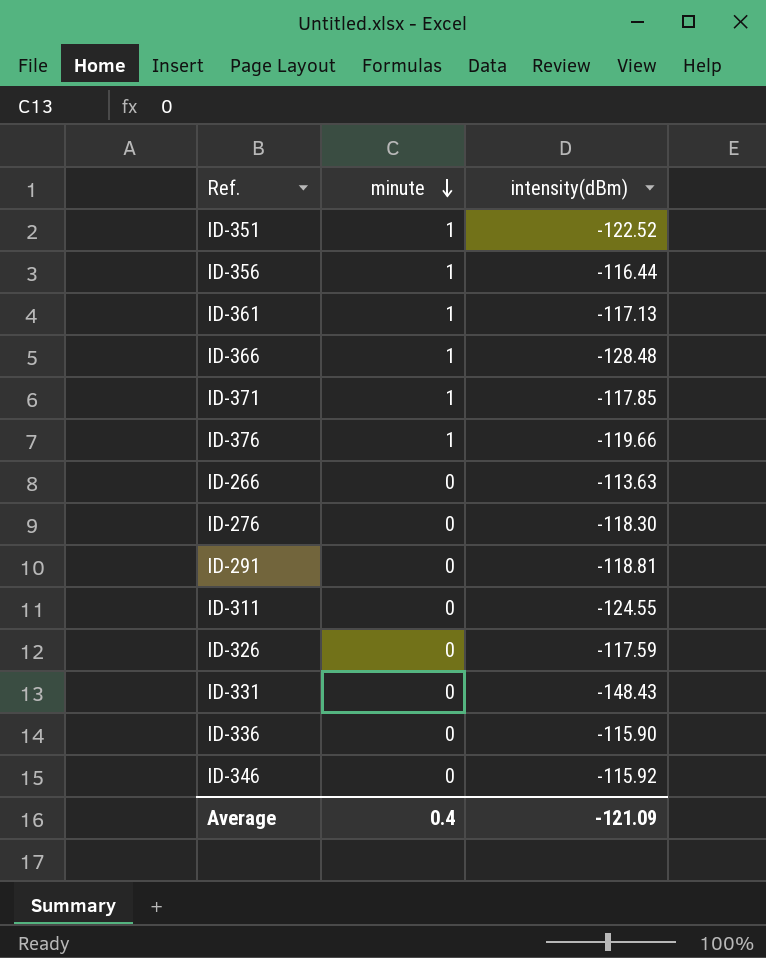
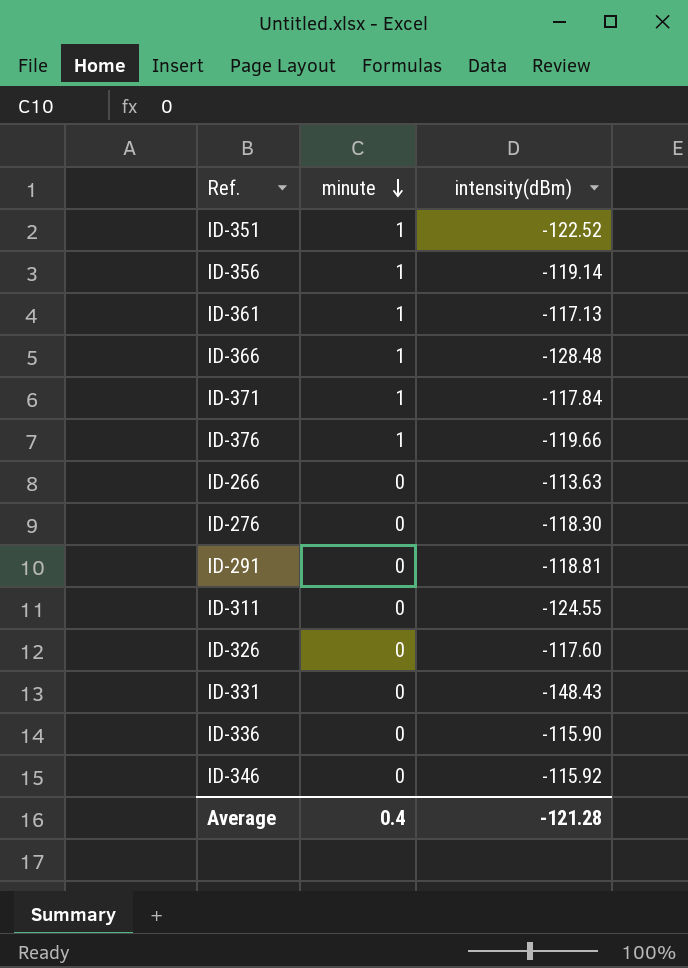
ID-356 | intensity(dBm): -116.44 -> -119.14
ID-371 | intensity(dBm): -117.85 -> -117.84
ID-326 | intensity(dBm): -117.59 -> -117.60
Average | intensity(dBm): -121.09 -> -121.28

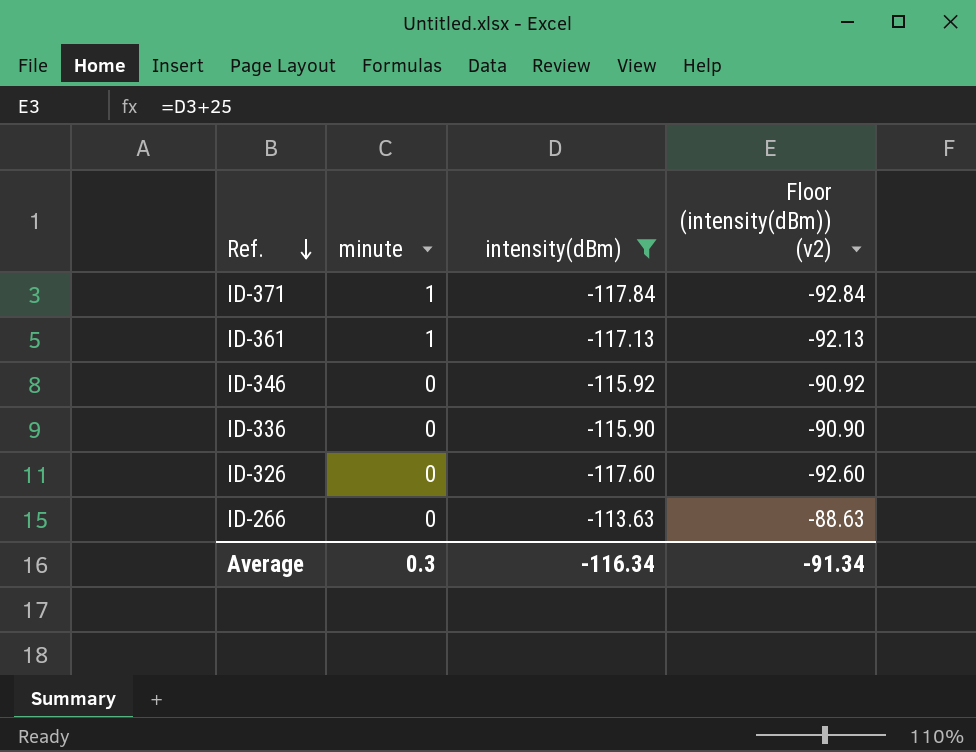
filter: none -> intensity(dBm) >= -117.84
row order: minute descending -> Ref. descending
column Floor (intensity(dBm)) (v2) | formula: none -> [intensity(dBm)] + 25
Average | minute: 0.4 -> 0.3
Average | intensity(dBm): -121.28 -> -116.34

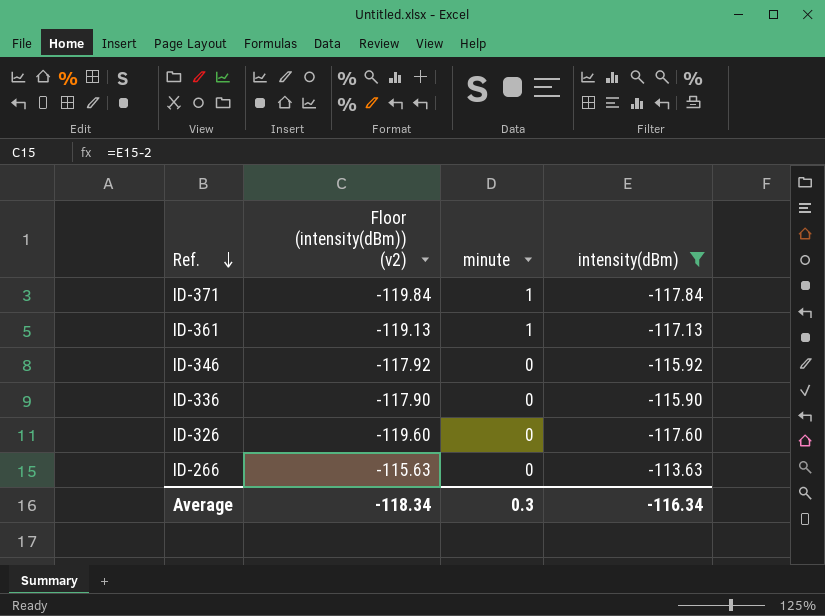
column Floor (intensity(dBm)) (v2) | formula: [intensity(dBm)] + 25 -> [intensity(dBm)] - 2
column Floor (intensity(dBm)) (v2) | position: 4 -> 2
Average | Floor (intensity(dBm)) (v2): -91.34 -> -118.34

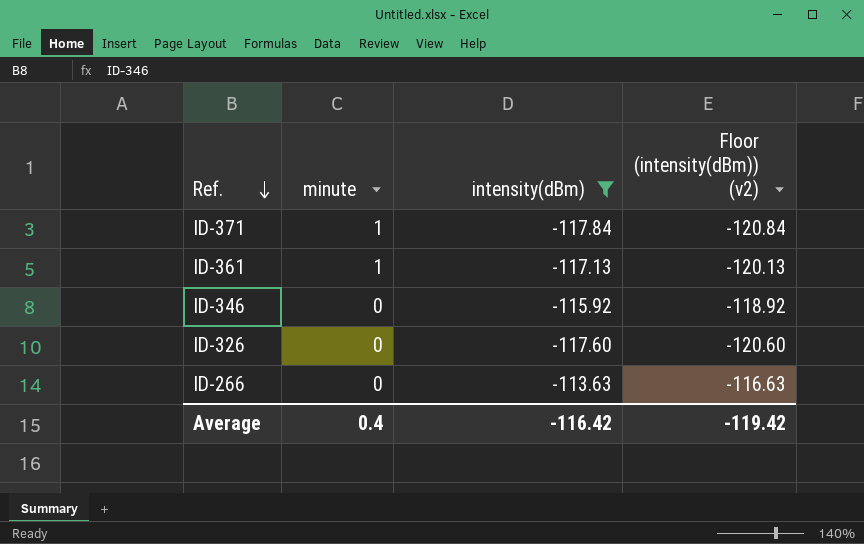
column Floor (intensity(dBm)) (v2) | formula: [intensity(dBm)] - 2 -> [intensity(dBm)] - 3
column Floor (intensity(dBm)) (v2) | position: 2 -> 4
row ID-336: -117.90 | 0 | -115.90 -> none
Average | minute: 0.3 -> 0.4
Average | intensity(dBm): -116.34 -> -116.42
Average | Floor (intensity(dBm)) (v2): -118.34 -> -119.42

